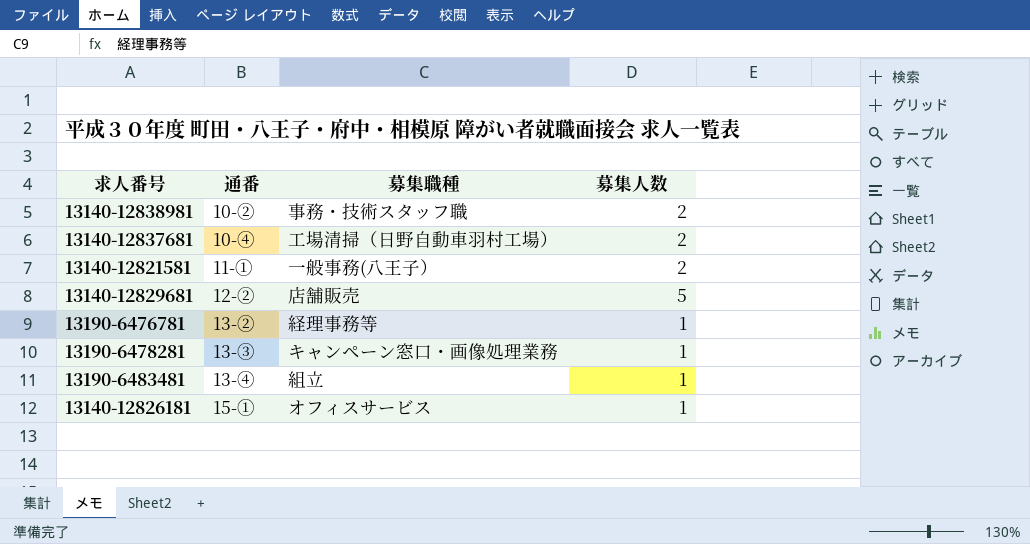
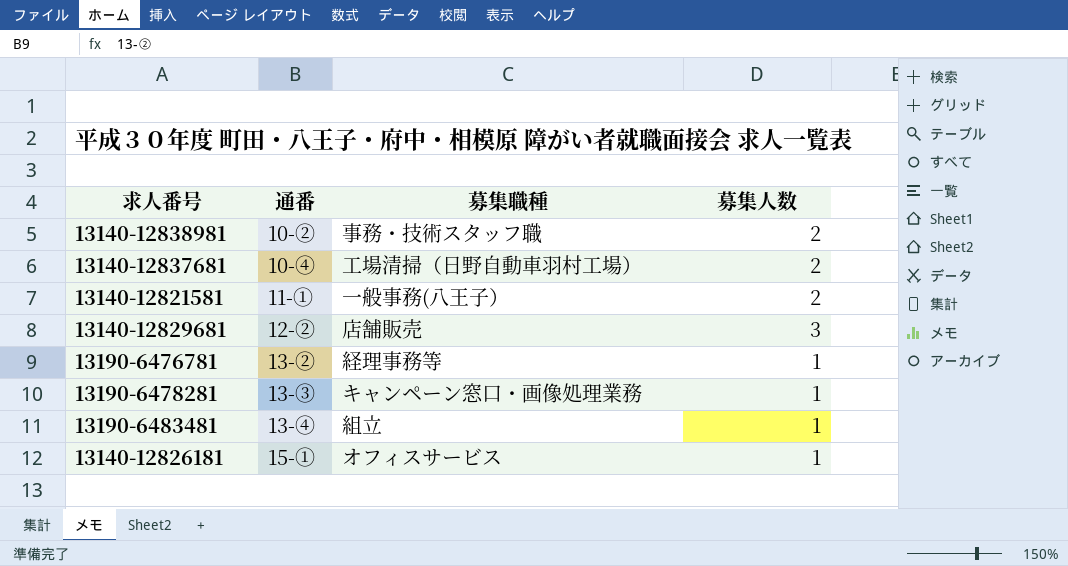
13140-12829681 | 募集人数: 5 -> 3

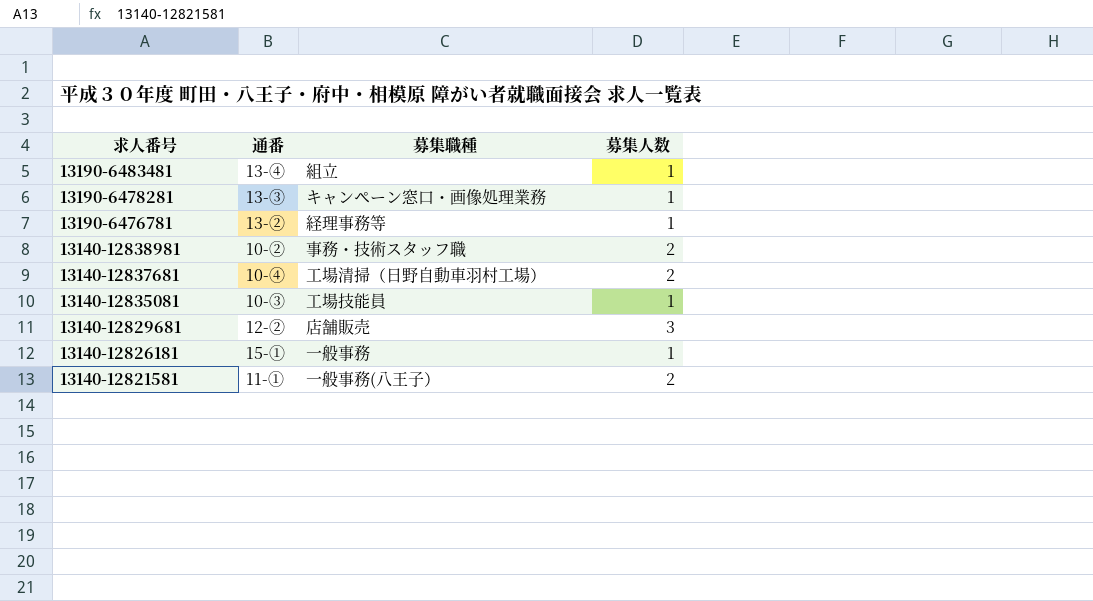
row order: 通番 ascending -> 求人番号 descending
row 13140-12835081: none -> 10-③ | 工場技能員 | 1
13140-12826181 | 募集職種: オフィスサービス -> 一般事務

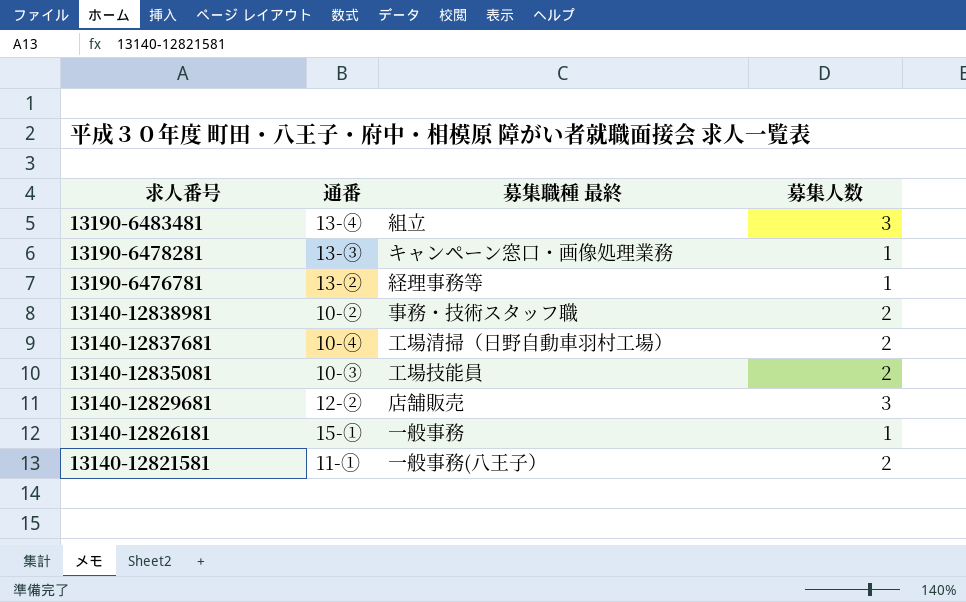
column name: 募集職種 -> 募集職種 最終
13190-6483481 | 募集人数: 1 -> 3
13140-12835081 | 募集人数: 1 -> 2

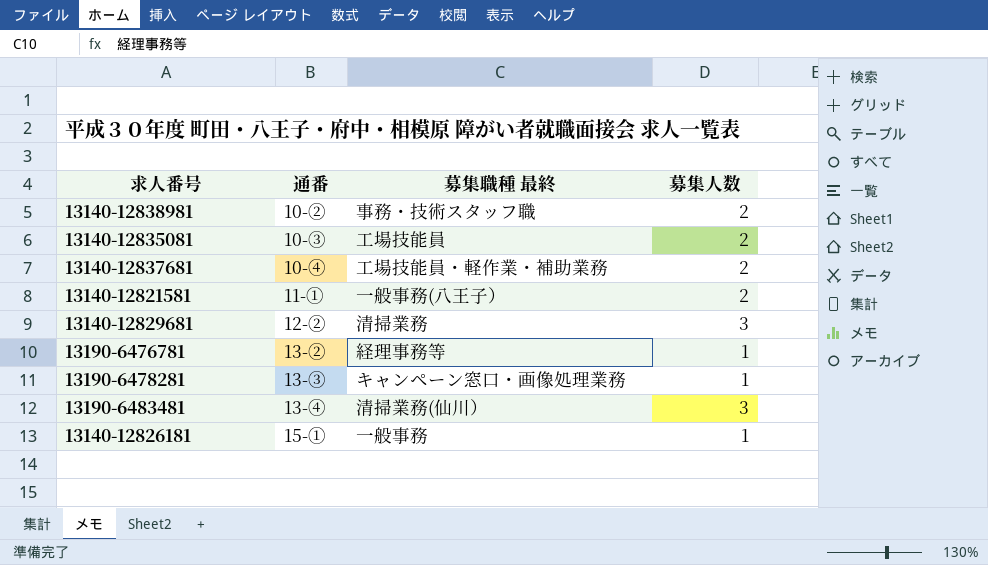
row order: 求人番号 descending -> 通番 ascending
13140-12837681 | 募集職種 最終: 工場清掃（日野自動車羽村工場） -> 工場技能員・軽作業・補助業務
13140-12829681 | 募集職種 最終: 店舗販売 -> 清掃業務
13190-6483481 | 募集職種 最終: 組立 -> 清掃業務(仙川）

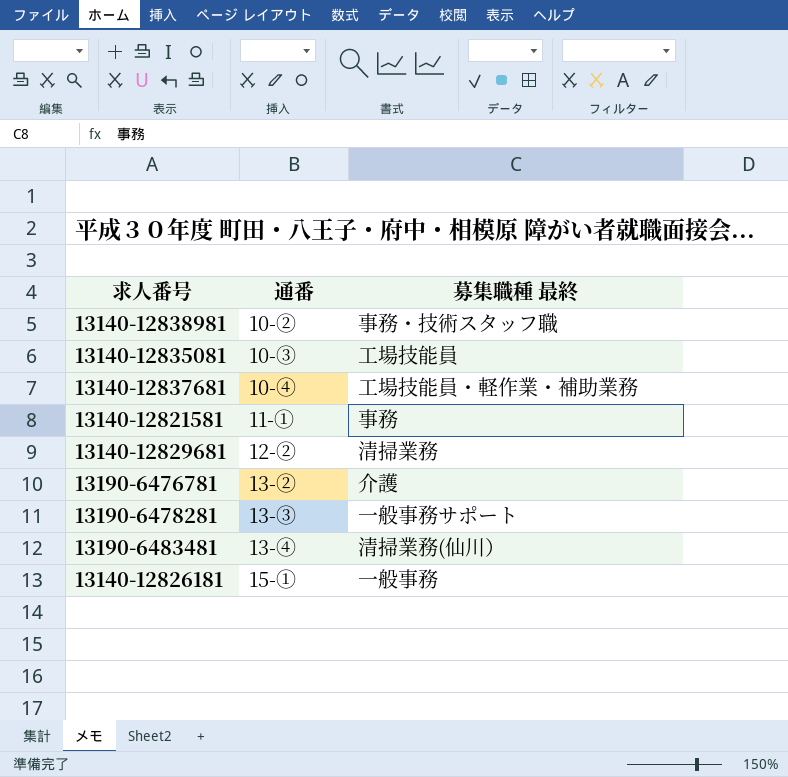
column 募集人数 | position: 4 -> none
13140-12821581 | 募集職種 最終: 一般事務(八王子） -> 事務
13190-6476781 | 募集職種 最終: 経理事務等 -> 介護
13190-6478281 | 募集職種 最終: キャンペーン窓口・画像処理業務 -> 一般事務サポート

